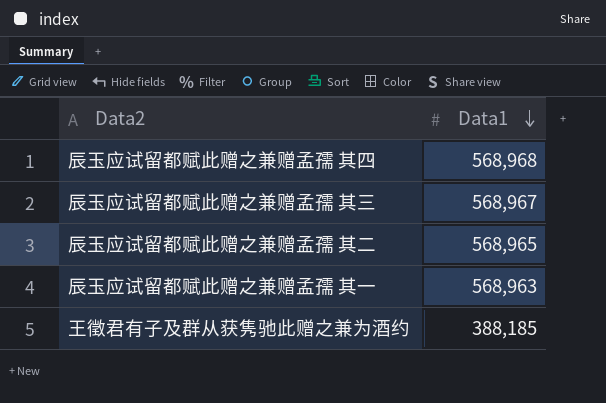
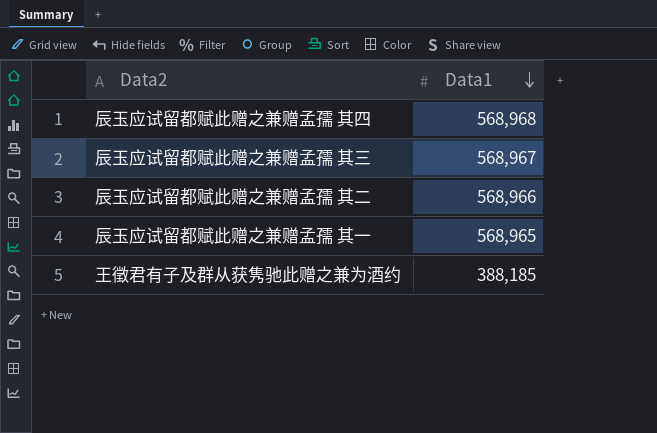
辰玉应试留都赋此赠之兼赠孟孺 其二 | Data1: 568,965 -> 568,966
辰玉应试留都赋此赠之兼赠孟孺 其一 | Data1: 568,963 -> 568,965

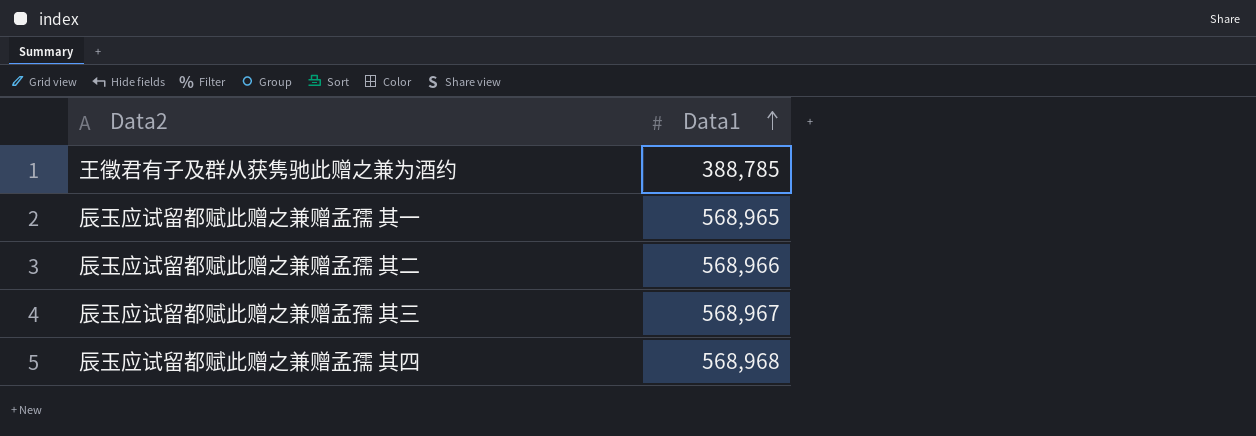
row order: Data1 descending -> Data1 ascending
王徵君有子及群从获隽驰此赠之兼为酒约 | Data1: 388,185 -> 388,785

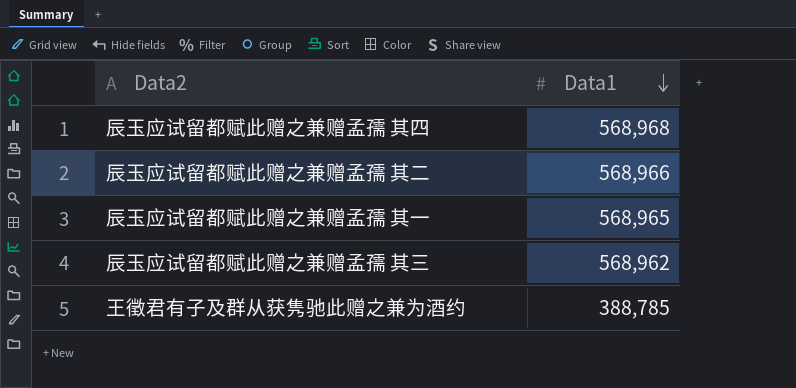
row order: Data1 ascending -> Data1 descending
辰玉应试留都赋此赠之兼赠孟孺 其三 | Data1: 568,967 -> 568,962

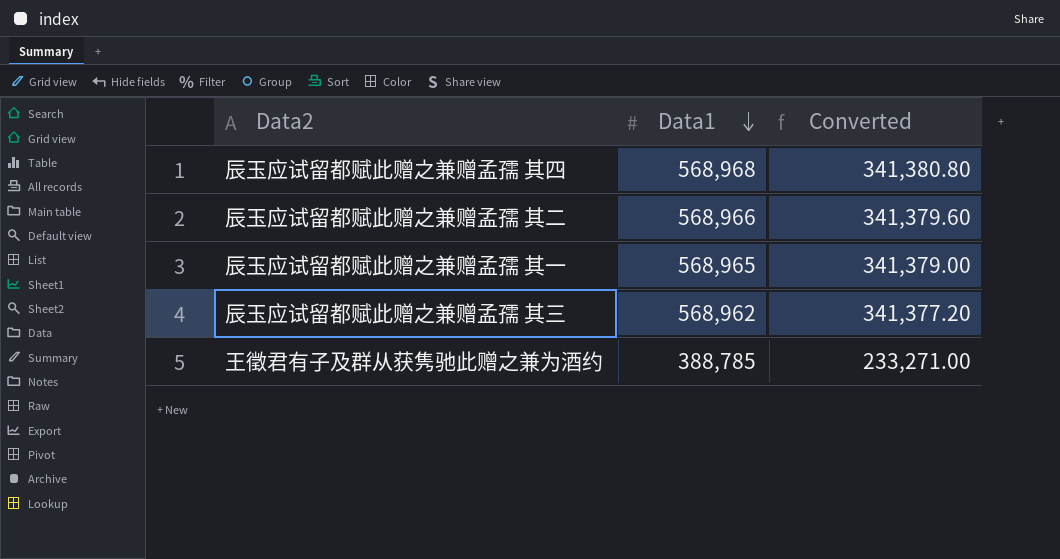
column Converted | formula: none -> [Data1] * 0.6

